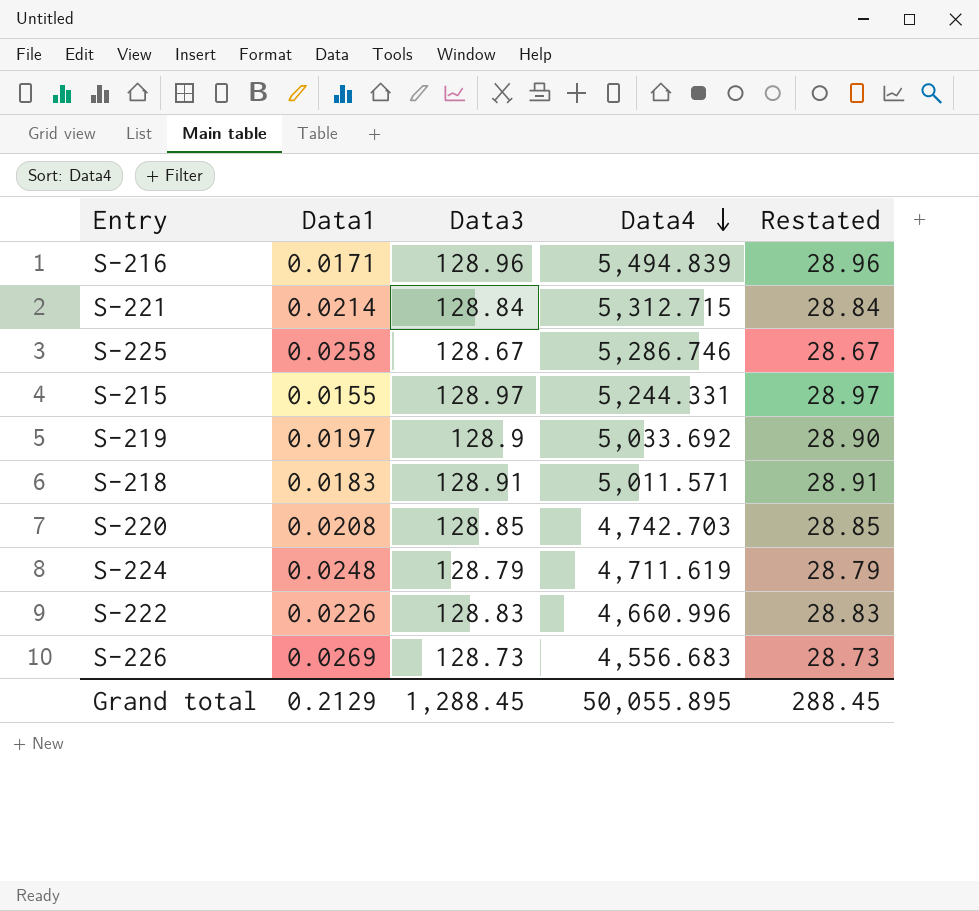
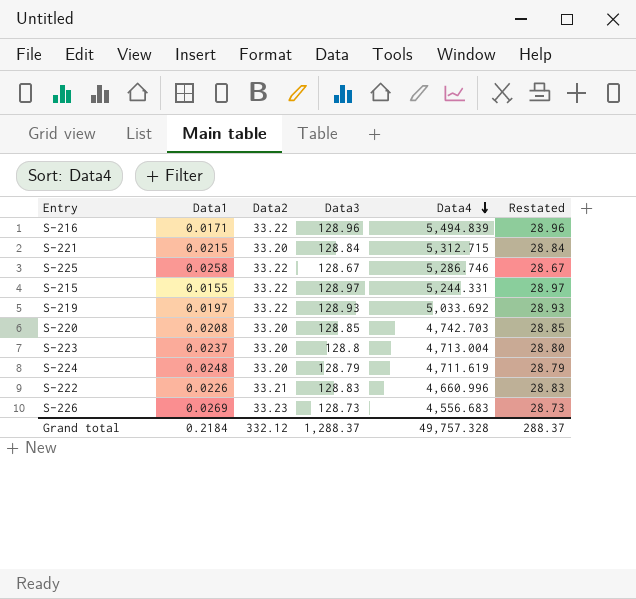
column Data2 | position: none -> 3
row S-218: 0.0183 | 128.91 | 5,011.571 | 28.91 -> none
S-221 | Data1: 0.0214 -> 0.0215
S-219 | Data3: 128.9 -> 128.93
S-219 | Restated: 28.90 -> 28.93
row S-223: none -> 0.0237 | 33.20 | 128.8 | 4,713.004 | 28.80
Grand total | Data1: 0.2129 -> 0.2184
Grand total | Data3: 1,288.45 -> 1,288.37
Grand total | Data4: 50,055.895 -> 49,757.328
Grand total | Restated: 288.45 -> 288.37

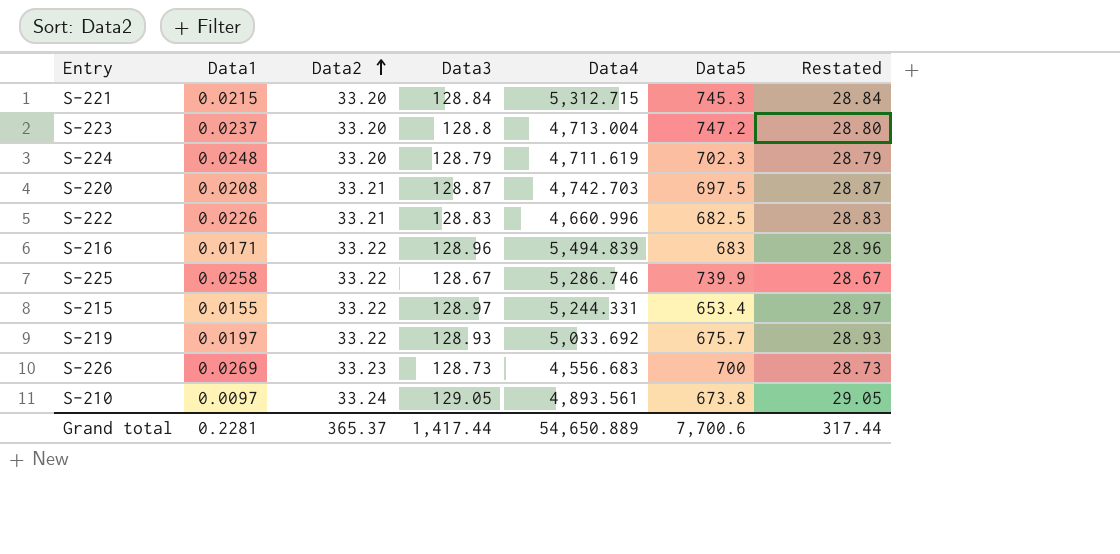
row order: Data4 descending -> Data2 ascending
column Data5 | position: none -> 6
S-220 | Data2: 33.20 -> 33.21
S-220 | Data3: 128.85 -> 128.87
S-220 | Restated: 28.85 -> 28.87
row S-210: none -> 0.0097 | 33.24 | 129.05 | 4,893.561 | 673.8 | 29.05
Grand total | Data1: 0.2184 -> 0.2281
Grand total | Data2: 332.12 -> 365.37
Grand total | Data3: 1,288.37 -> 1,417.44
Grand total | Data4: 49,757.328 -> 54,650.889
Grand total | Restated: 288.37 -> 317.44

